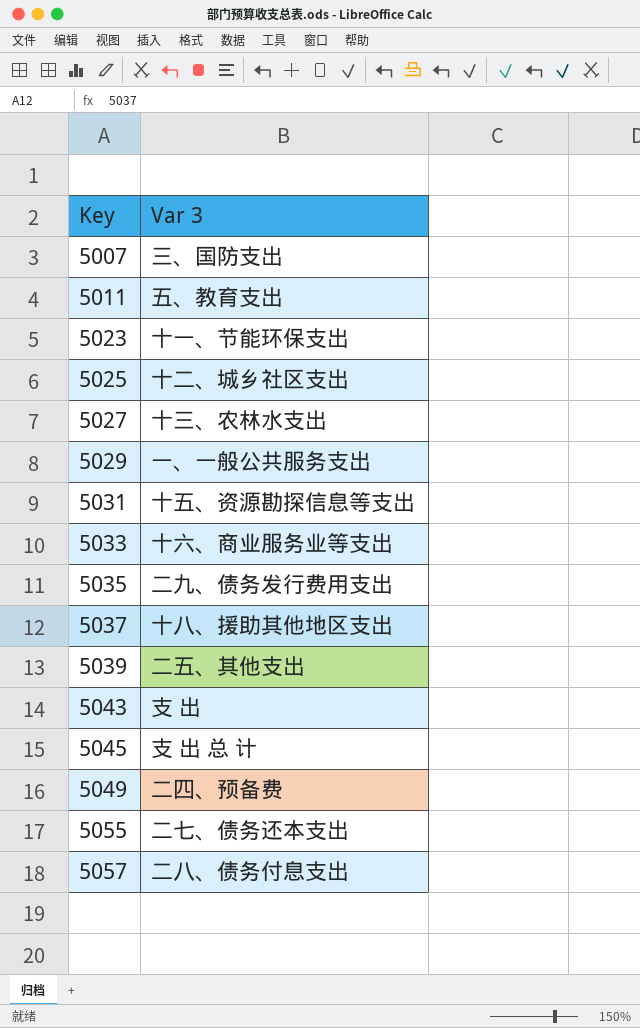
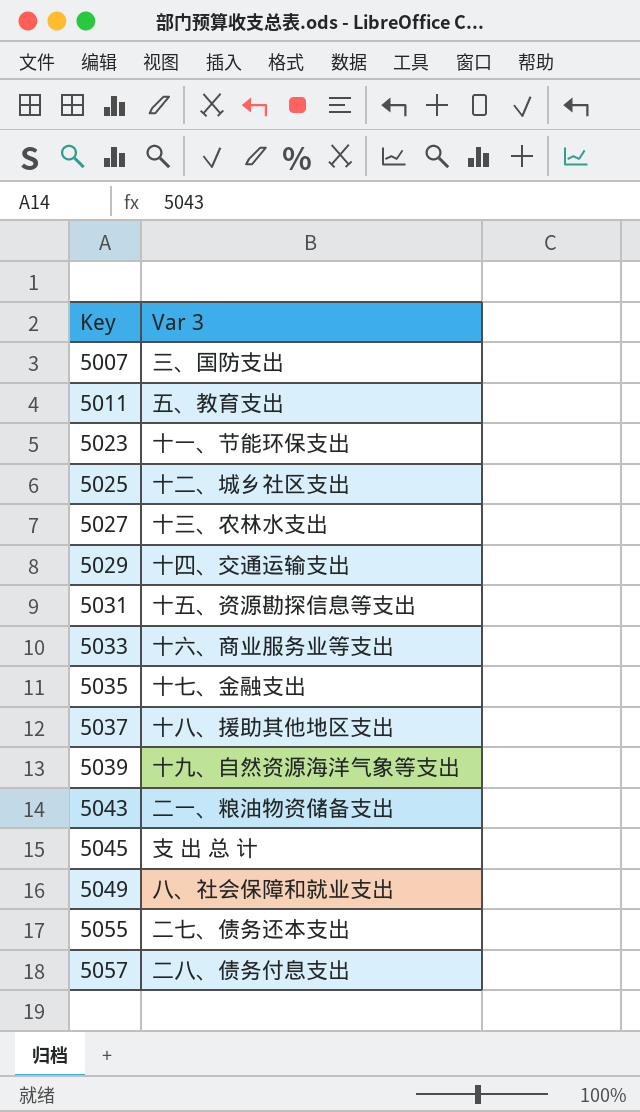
5029 | Var 3: 一、一般公共服务支出 -> 十四、交通运输支出
5035 | Var 3: 二九、债务发行费用支出 -> 十七、金融支出
5039 | Var 3: 二五、其他支出 -> 十九、自然资源海洋气象等支出
5043 | Var 3: 支 出 -> 二一、粮油物资储备支出
5049 | Var 3: 二四、预备费 -> 八、社会保障和就业支出

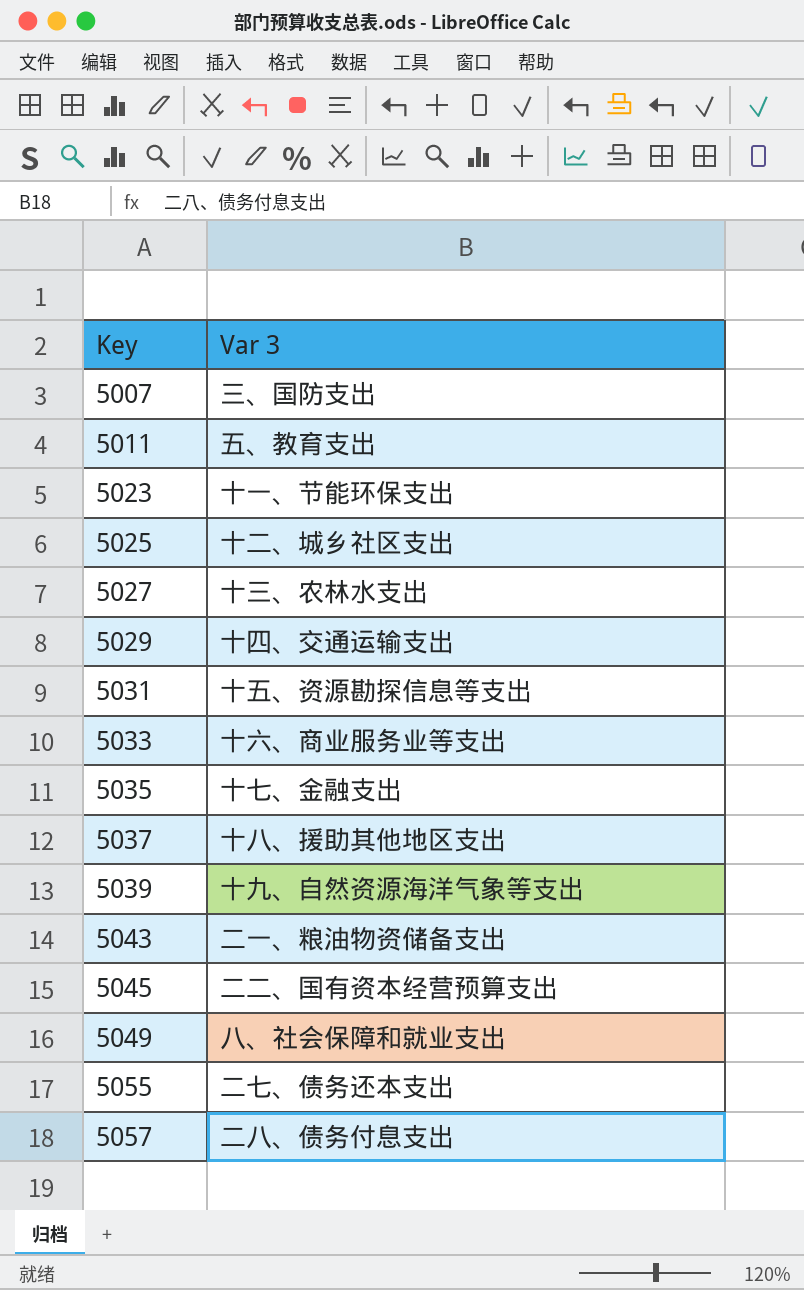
5045 | Var 3: 支 出 总 计 -> 二二、国有资本经营预算支出

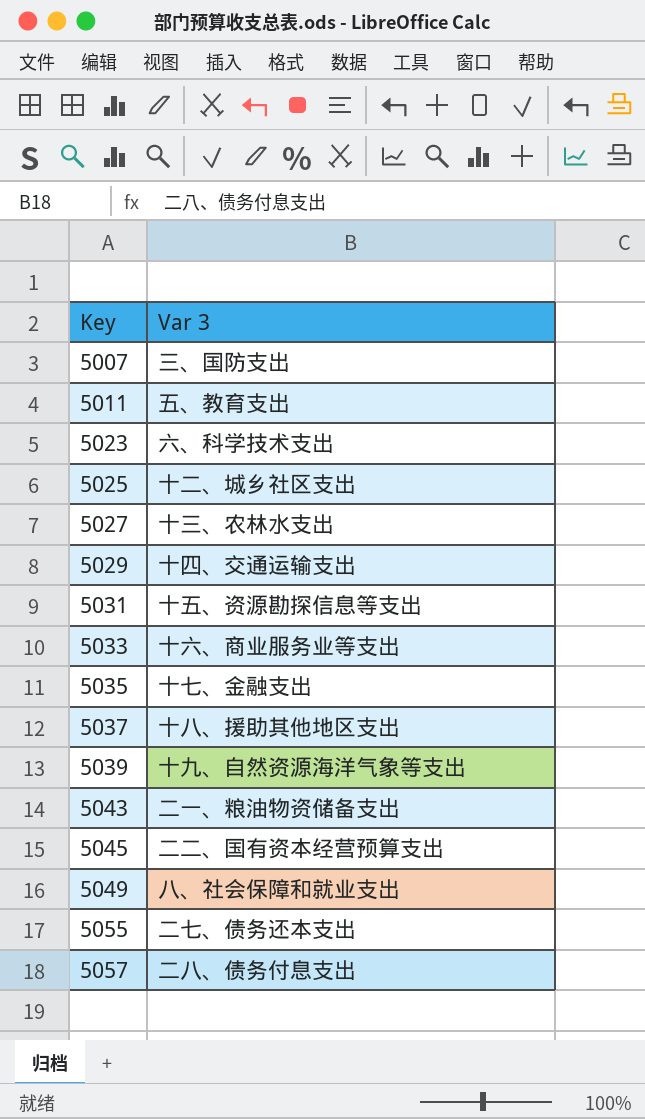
5023 | Var 3: 十一、节能环保支出 -> 六、科学技术支出

